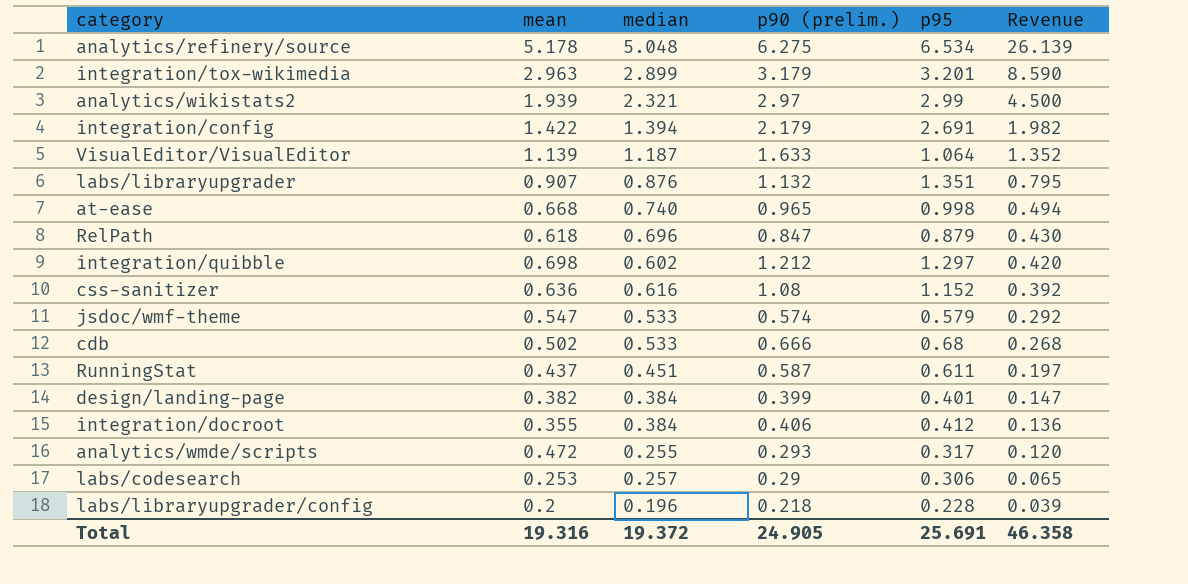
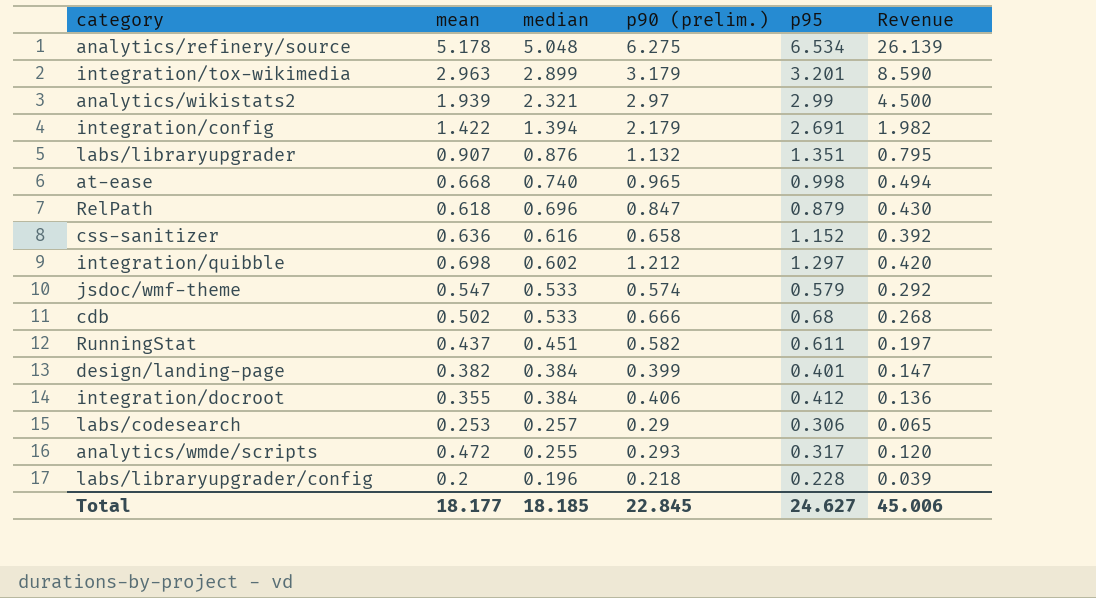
row order: Revenue descending -> median descending
row VisualEditor/VisualEditor: 1.139 | 1.187 | 1.633 | 1.064 | 1.352 -> none
css-sanitizer | p90 (prelim.): 1.08 -> 0.658
RunningStat | p90 (prelim.): 0.587 -> 0.582
Total | mean: 19.316 -> 18.177
Total | median: 19.372 -> 18.185
Total | p90 (prelim.): 24.905 -> 22.845
Total | p95: 25.691 -> 24.627
Total | Revenue: 46.358 -> 45.006

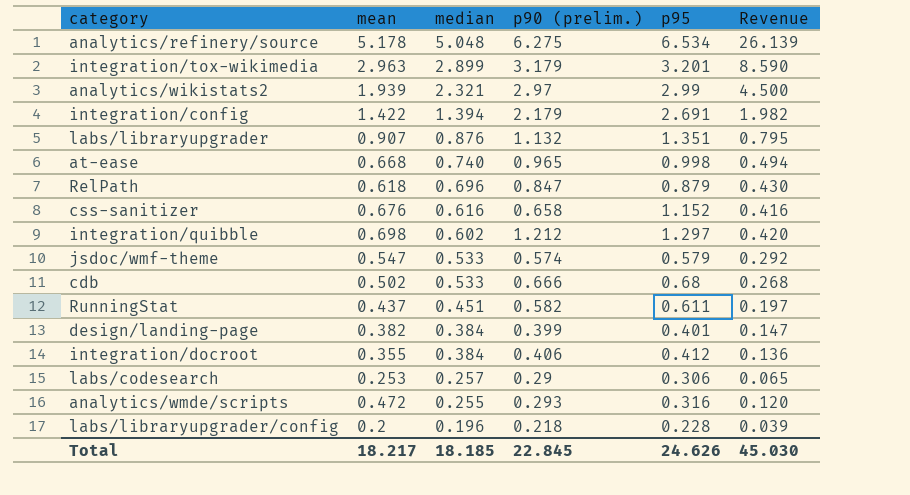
css-sanitizer | mean: 0.636 -> 0.676
css-sanitizer | Revenue: 0.392 -> 0.416
analytics/wmde/scripts | p95: 0.317 -> 0.316
Total | mean: 18.177 -> 18.217
Total | p95: 24.627 -> 24.626
Total | Revenue: 45.006 -> 45.030

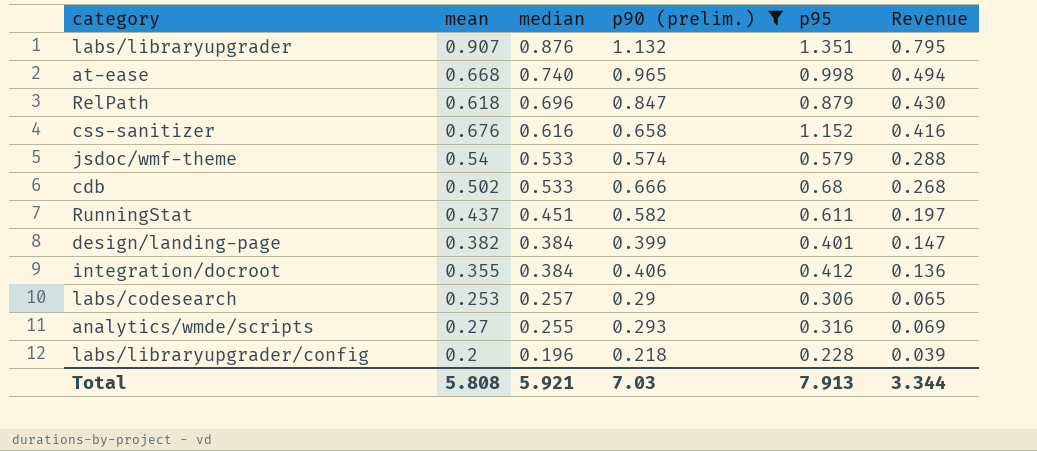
filter: none -> p90 (prelim.) <= 1.132
jsdoc/wmf-theme | mean: 0.547 -> 0.54
jsdoc/wmf-theme | Revenue: 0.292 -> 0.288
analytics/wmde/scripts | mean: 0.472 -> 0.27
analytics/wmde/scripts | Revenue: 0.120 -> 0.069
Total | mean: 18.217 -> 5.808
Total | median: 18.185 -> 5.921
Total | p90 (prelim.): 22.845 -> 7.03
Total | p95: 24.626 -> 7.913
Total | Revenue: 45.030 -> 3.344

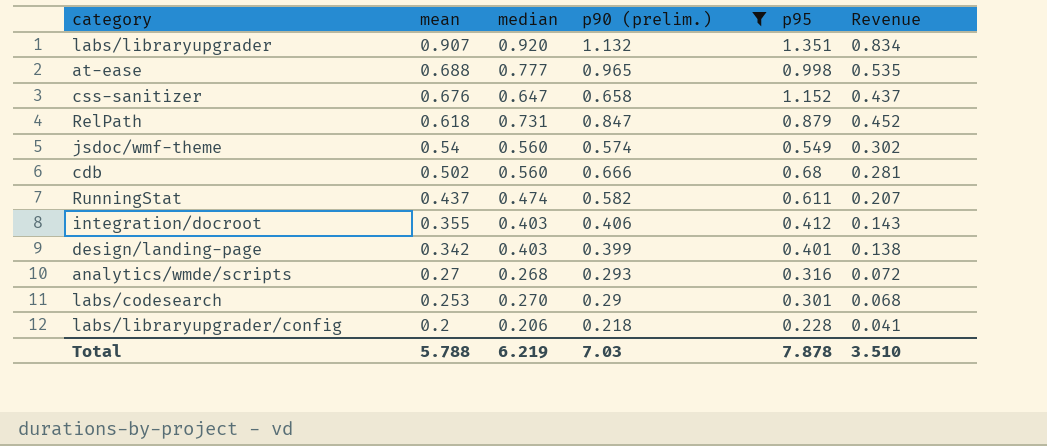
row order: median descending -> mean descending
labs/libraryupgrader | median: 0.876 -> 0.920
labs/libraryupgrader | Revenue: 0.795 -> 0.834
at-ease | mean: 0.668 -> 0.688
at-ease | median: 0.740 -> 0.777
at-ease | Revenue: 0.494 -> 0.535
css-sanitizer | median: 0.616 -> 0.647
css-sanitizer | Revenue: 0.416 -> 0.437
RelPath | median: 0.696 -> 0.731
RelPath | Revenue: 0.430 -> 0.452
jsdoc/wmf-theme | median: 0.533 -> 0.560
jsdoc/wmf-theme | p95: 0.579 -> 0.549
jsdoc/wmf-theme | Revenue: 0.288 -> 0.302
cdb | median: 0.533 -> 0.560
cdb | Revenue: 0.268 -> 0.281
RunningStat | median: 0.451 -> 0.474
RunningStat | Revenue: 0.197 -> 0.207
integration/docroot | median: 0.384 -> 0.403
integration/docroot | Revenue: 0.136 -> 0.143
design/landing-page | mean: 0.382 -> 0.342
design/landing-page | median: 0.384 -> 0.403
design/landing-page | Revenue: 0.147 -> 0.138
analytics/wmde/scripts | median: 0.255 -> 0.268
analytics/wmde/scripts | Revenue: 0.069 -> 0.072
labs/codesearch | median: 0.257 -> 0.270
labs/codesearch | p95: 0.306 -> 0.301
labs/codesearch | Revenue: 0.065 -> 0.068
labs/libraryupgrader/config | median: 0.196 -> 0.206
labs/libraryupgrader/config | Revenue: 0.039 -> 0.041
Total | mean: 5.808 -> 5.788
Total | median: 5.921 -> 6.219
Total | p95: 7.913 -> 7.878
Total | Revenue: 3.344 -> 3.510

